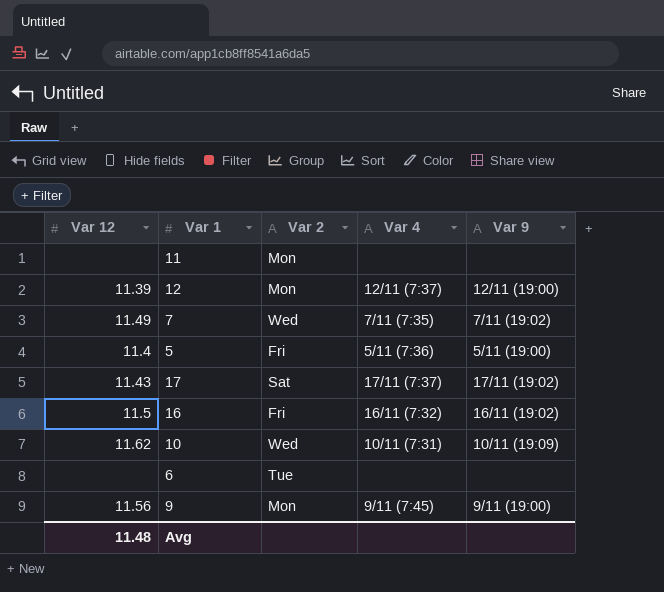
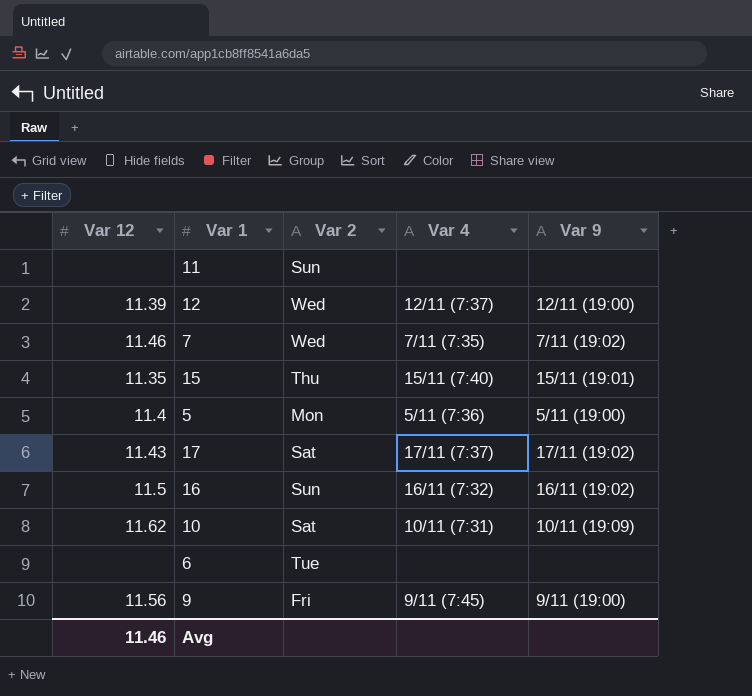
11 | Var 2: Mon -> Sun
12 | Var 2: Mon -> Wed
7 | Var 12: 11.49 -> 11.46
row 15: none -> 11.35 | Thu | 15/11 (7:40) | 15/11 (19:01)
5 | Var 2: Fri -> Mon
16 | Var 2: Fri -> Sun
10 | Var 2: Wed -> Sat
9 | Var 2: Mon -> Fri
Avg | Var 12: 11.48 -> 11.46

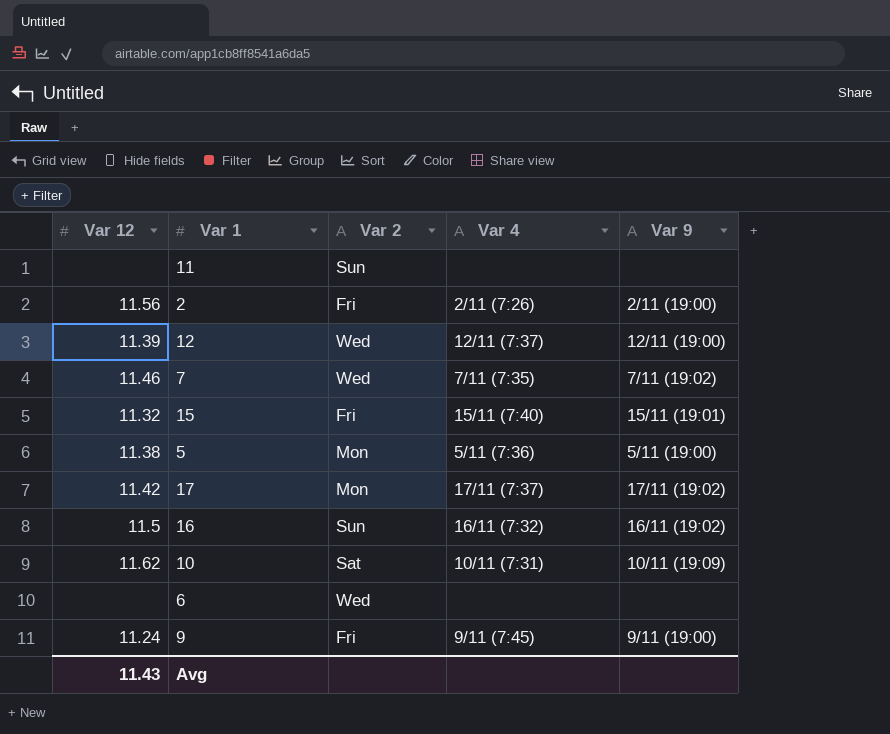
row 2: none -> 11.56 | Fri | 2/11 (7:26) | 2/11 (19:00)
15 | Var 12: 11.35 -> 11.32
15 | Var 2: Thu -> Fri
5 | Var 12: 11.4 -> 11.38
17 | Var 12: 11.43 -> 11.42
17 | Var 2: Sat -> Mon
6 | Var 2: Tue -> Wed
9 | Var 12: 11.56 -> 11.24
Avg | Var 12: 11.46 -> 11.43

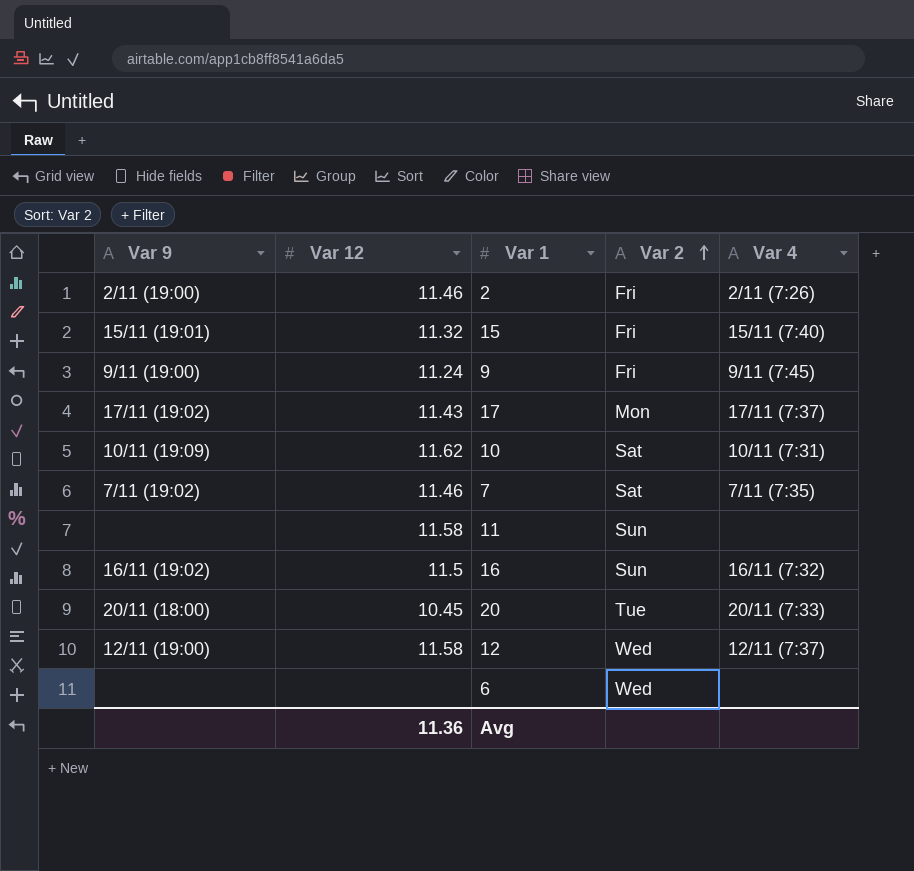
row order: none -> Var 2 ascending
column Var 9 | position: 5 -> 1
row 5: 11.38 | Mon | 5/11 (7:36) | 5/11 (19:00) -> none
2 | Var 12: 11.56 -> 11.46
17 | Var 12: 11.42 -> 11.43
7 | Var 2: Wed -> Sat
11 | Var 12: none -> 11.58
row 20: none -> 20/11 (18:00) | 10.45 | Tue | 20/11 (7:33)
12 | Var 12: 11.39 -> 11.58
Avg | Var 12: 11.43 -> 11.36

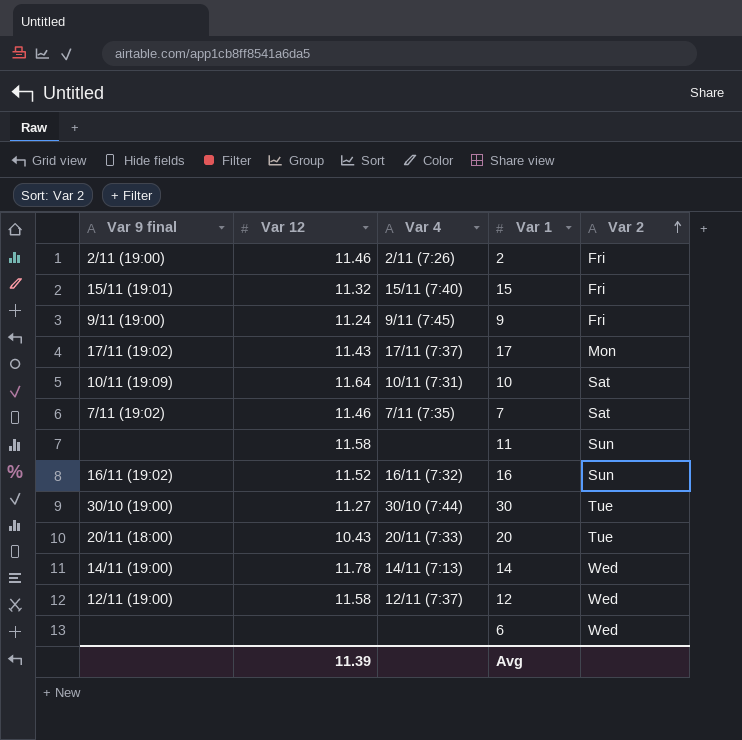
column name: Var 9 -> Var 9 final
column Var 4 | position: 5 -> 3
10 | Var 12: 11.62 -> 11.64
16 | Var 12: 11.5 -> 11.52
row 30: none -> 30/10 (19:00) | 11.27 | 30/10 (7:44) | Tue
20 | Var 12: 10.45 -> 10.43
row 14: none -> 14/11 (19:00) | 11.78 | 14/11 (7:13) | Wed
Avg | Var 12: 11.36 -> 11.39

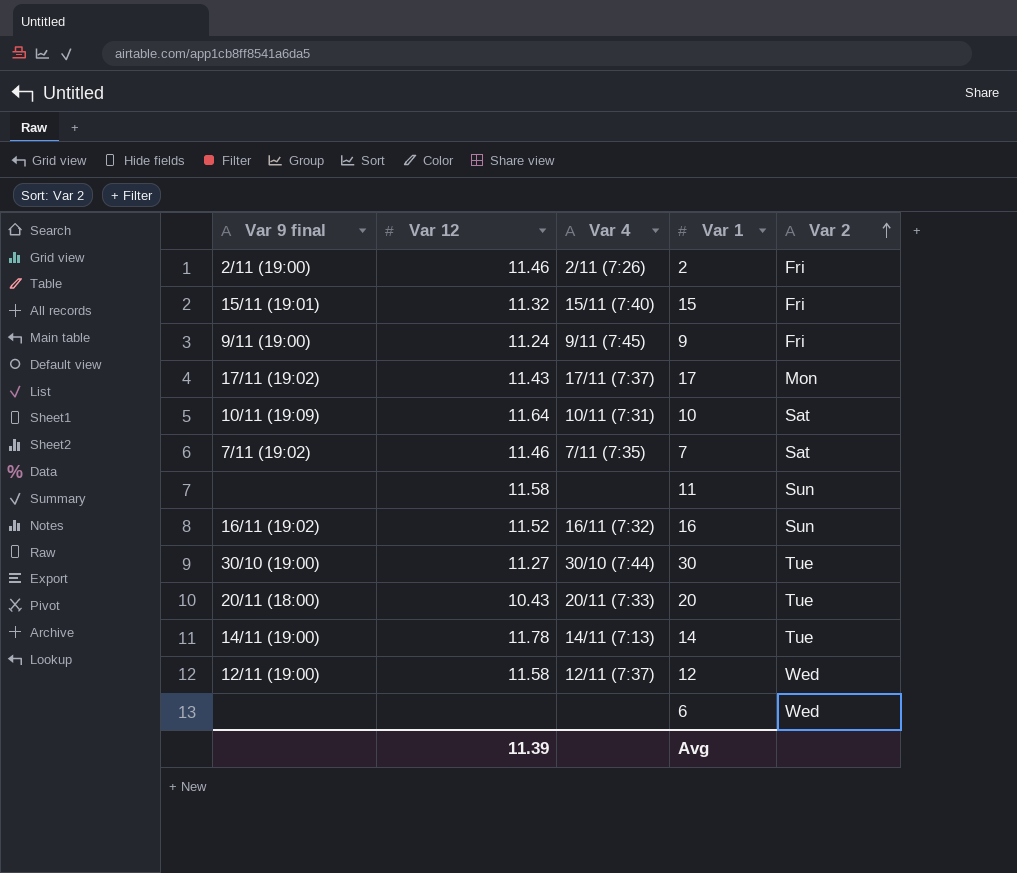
14 | Var 2: Wed -> Tue

